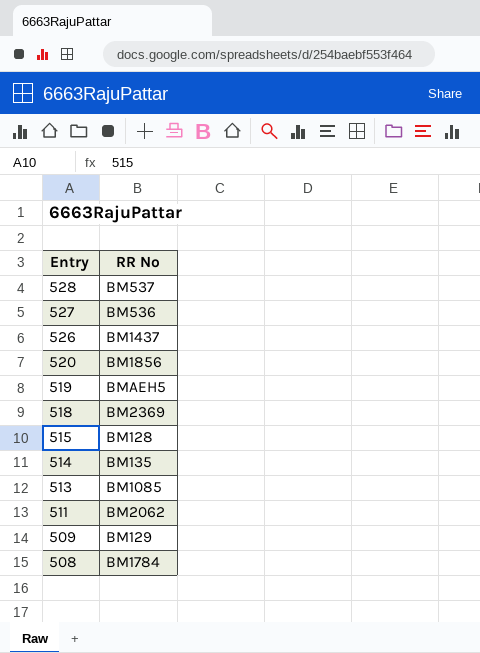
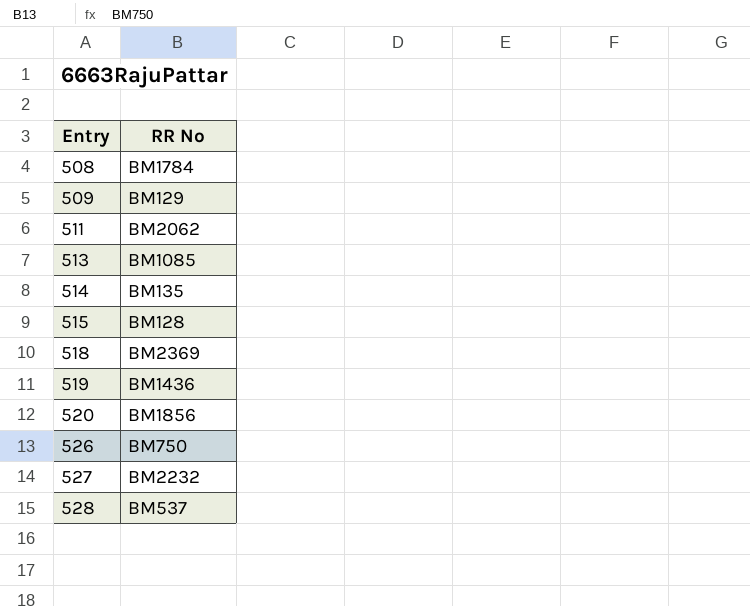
row order: Entry descending -> Entry ascending
519 | RR No: BMAEH5 -> BM1436
526 | RR No: BM1437 -> BM750
527 | RR No: BM536 -> BM2232

